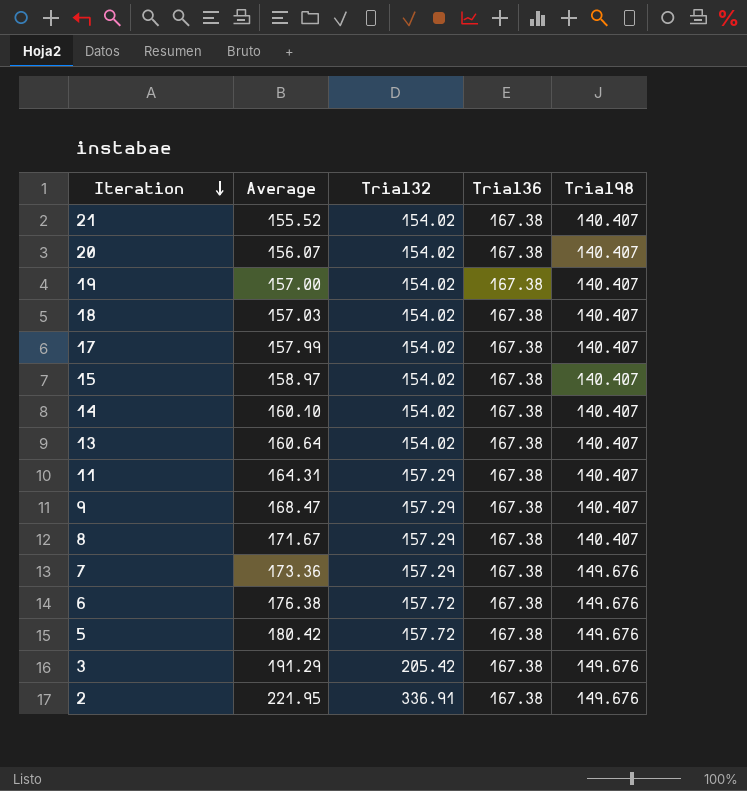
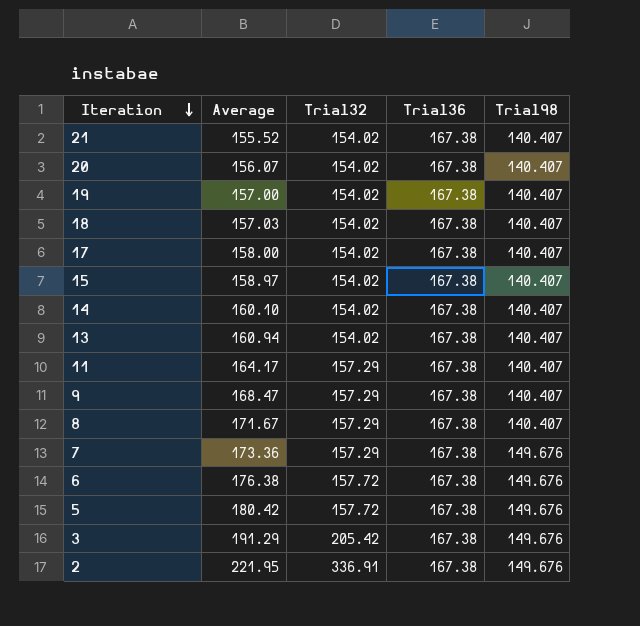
17 | Average: 157.99 -> 158.00
13 | Average: 160.64 -> 160.94
11 | Average: 164.31 -> 164.17

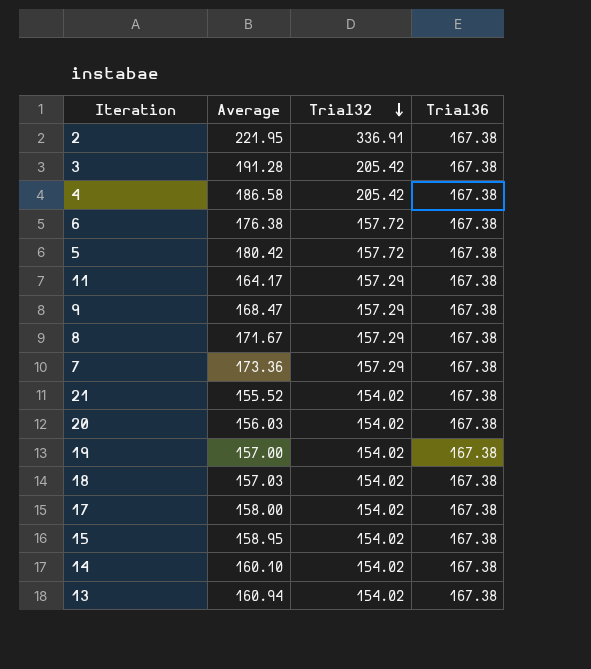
row order: Iteration descending -> Trial32 descending
column Trial98 | position: 5 -> none
3 | Average: 191.29 -> 191.28
row 4: none -> 186.58 | 205.42 | 167.38
20 | Average: 156.07 -> 156.03
15 | Average: 158.97 -> 158.95

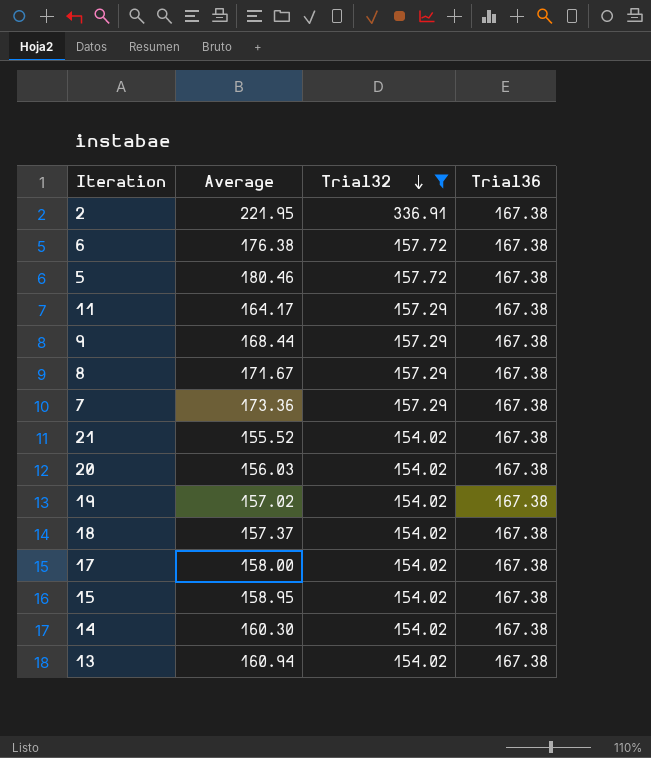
filter: none -> Trial32 != 205.42
5 | Average: 180.42 -> 180.46
9 | Average: 168.47 -> 168.44
19 | Average: 157.00 -> 157.02
18 | Average: 157.03 -> 157.37
14 | Average: 160.10 -> 160.30

